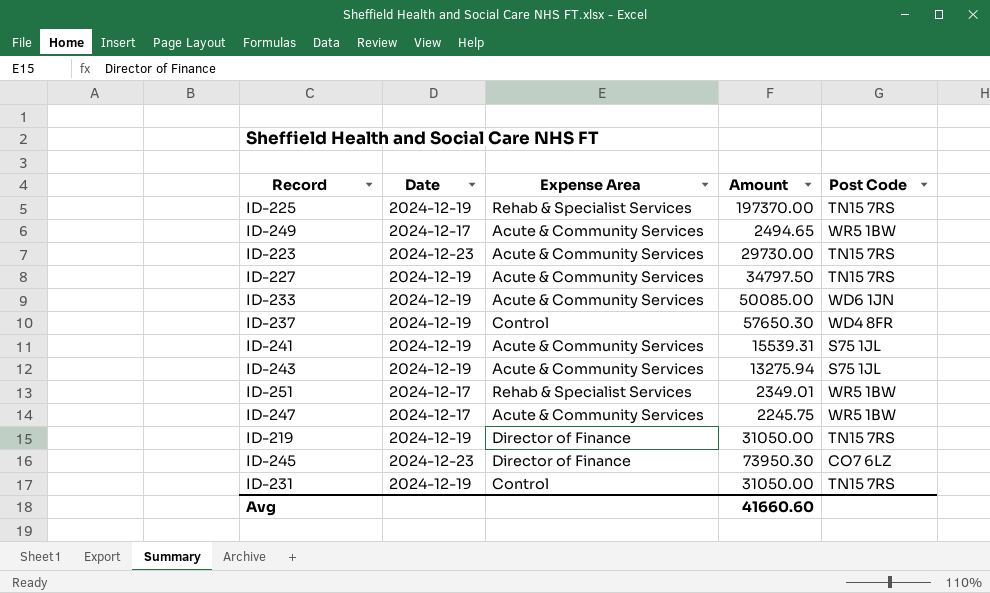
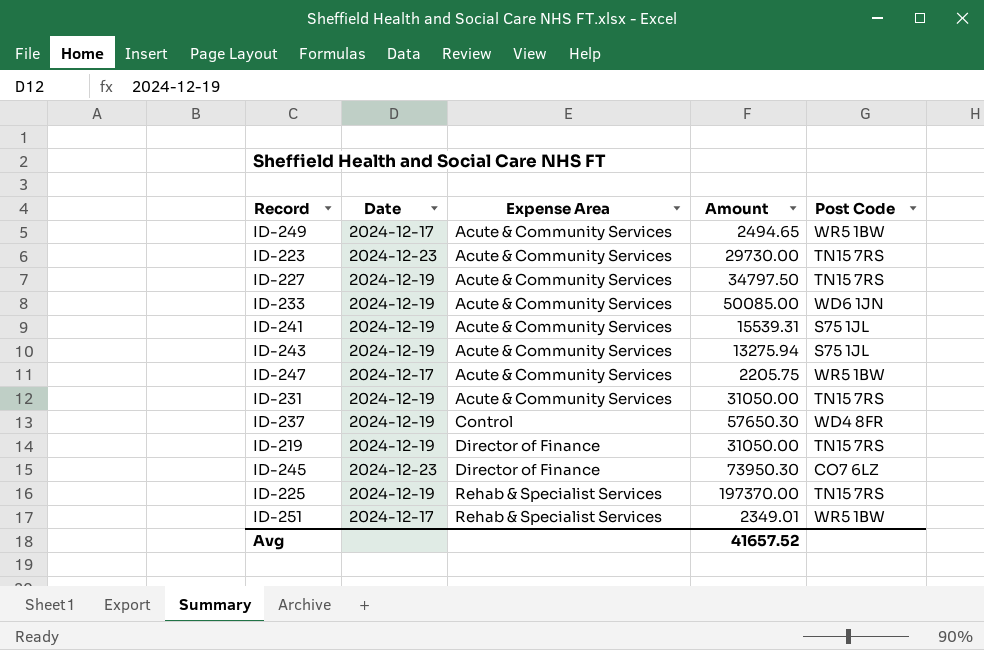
row order: none -> Expense Area ascending
ID-247 | Amount: 2245.75 -> 2205.75
ID-231 | Expense Area: Control -> Acute & Community Services
Avg | Amount: 41660.60 -> 41657.52

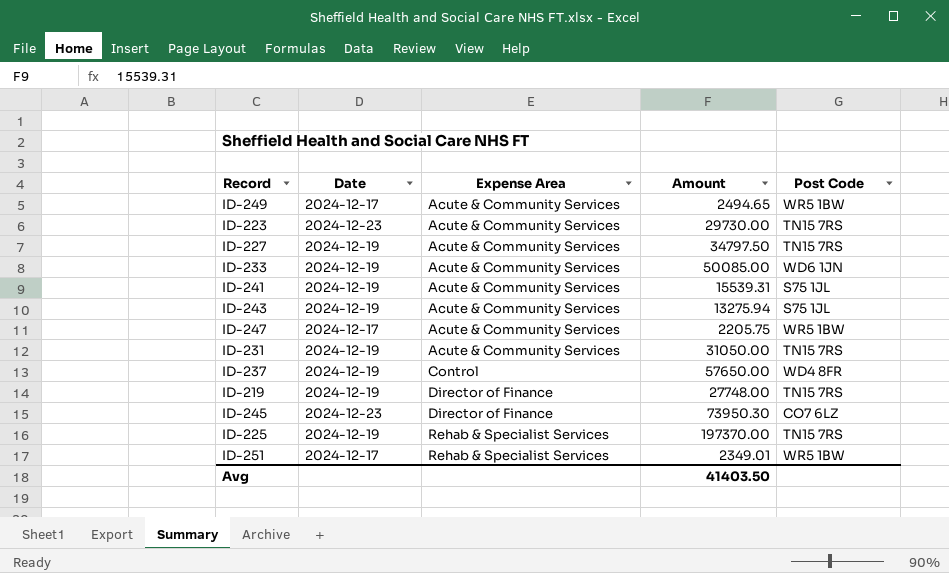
ID-237 | Amount: 57650.30 -> 57650.00
ID-219 | Amount: 31050.00 -> 27748.00
Avg | Amount: 41657.52 -> 41403.50

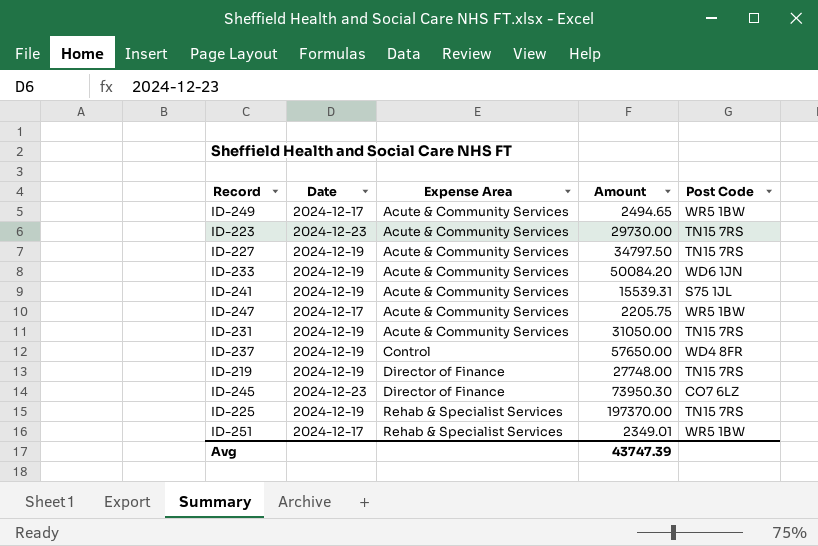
row ID-243: 2024-12-19 | Acute & Community Services | 13275.94 | S75 1JL -> none
ID-233 | Amount: 50085.00 -> 50084.20
Avg | Amount: 41403.50 -> 43747.39

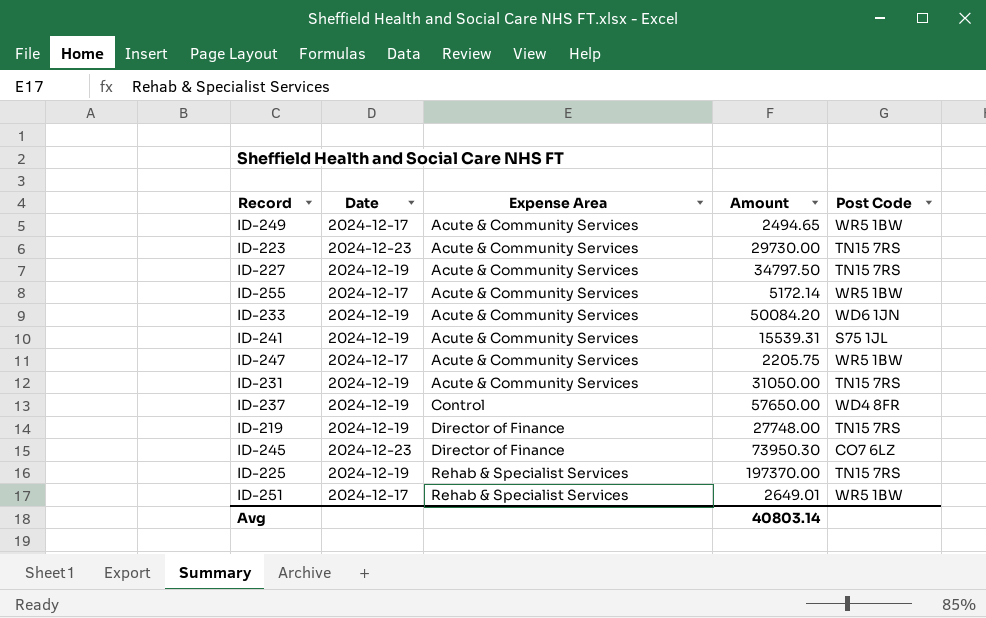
row ID-255: none -> 2024-12-17 | Acute & Community Services | 5172.14 | WR5 1BW
ID-251 | Amount: 2349.01 -> 2649.01
Avg | Amount: 43747.39 -> 40803.14

